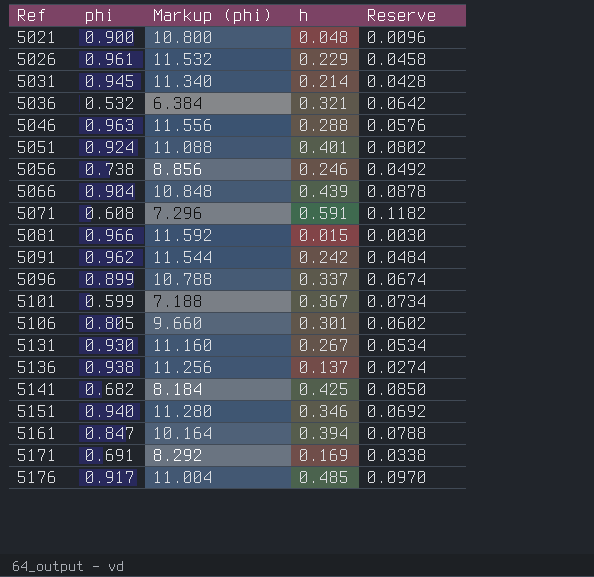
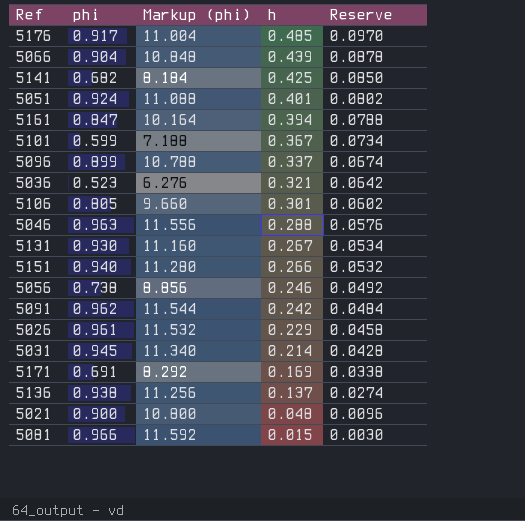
row order: Ref ascending -> h descending
row 5071: 0.608 | 7.296 | 0.591 | 0.1182 -> none
5036 | phi: 0.532 -> 0.523
5036 | Markup (phi): 6.384 -> 6.276
5151 | h: 0.346 -> 0.266
5151 | Reserve: 0.0692 -> 0.0532

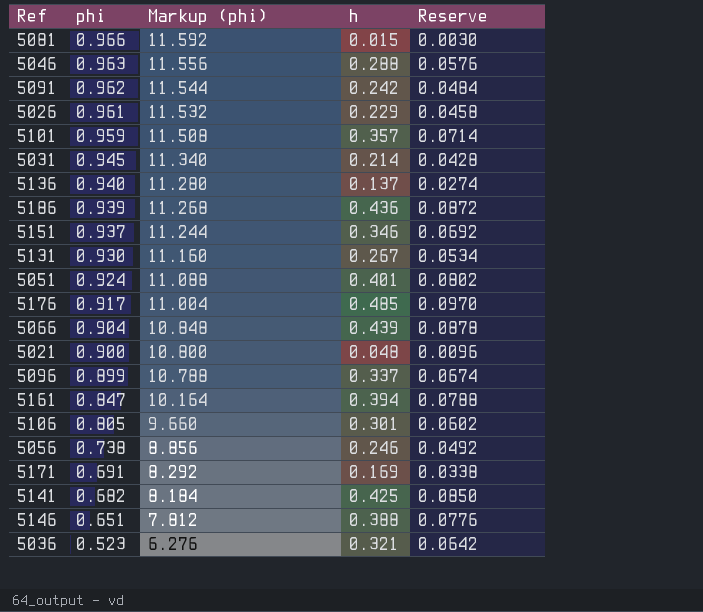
row order: h descending -> phi descending
5101 | phi: 0.599 -> 0.959
5101 | Markup (phi): 7.188 -> 11.508
5101 | h: 0.367 -> 0.357
5101 | Reserve: 0.0734 -> 0.0714
5136 | phi: 0.938 -> 0.940
5136 | Markup (phi): 11.256 -> 11.280
row 5186: none -> 0.939 | 11.268 | 0.436 | 0.0872
5151 | phi: 0.940 -> 0.937
5151 | Markup (phi): 11.280 -> 11.244
5151 | h: 0.266 -> 0.346
5151 | Reserve: 0.0532 -> 0.0692
row 5146: none -> 0.651 | 7.812 | 0.388 | 0.0776

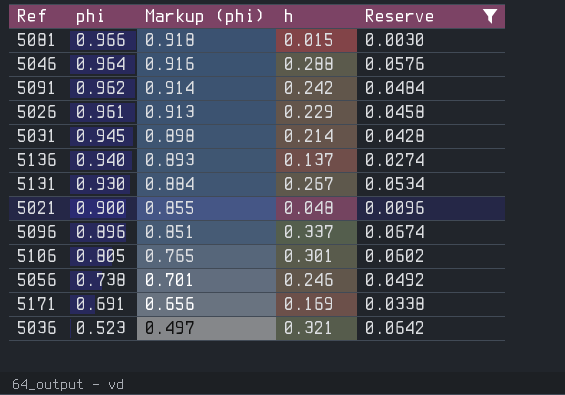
filter: none -> Reserve <= 0.0674
column Markup (phi) | formula: [phi] * 12 -> [phi] * 0.95
5046 | phi: 0.963 -> 0.964
5096 | phi: 0.899 -> 0.896

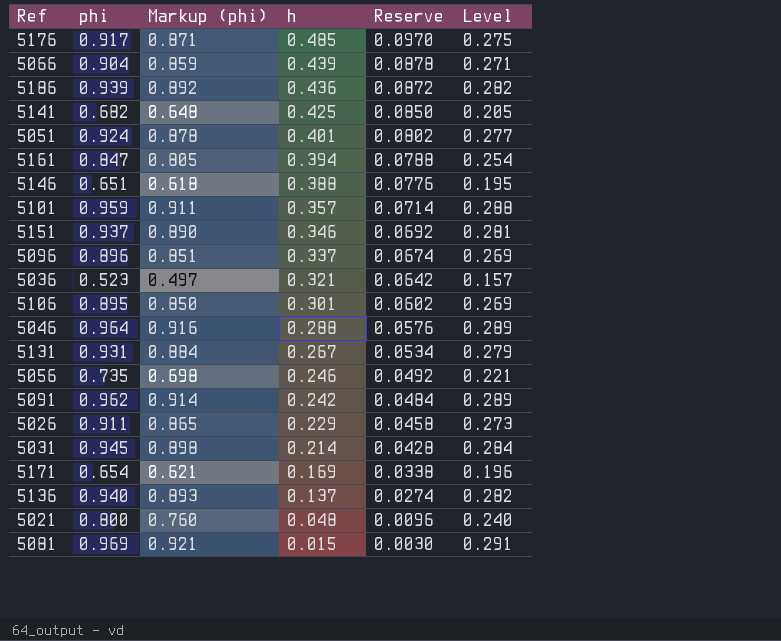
filter: Reserve <= 0.0674 -> none
row order: phi descending -> h descending
column Level | formula: none -> [phi] * 0.3
5106 | phi: 0.805 -> 0.895
5106 | Markup (phi): 0.765 -> 0.850
5131 | phi: 0.930 -> 0.931
5056 | phi: 0.738 -> 0.735
5056 | Markup (phi): 0.701 -> 0.698
5026 | phi: 0.961 -> 0.911
5026 | Markup (phi): 0.913 -> 0.865
5171 | phi: 0.691 -> 0.654
5171 | Markup (phi): 0.656 -> 0.621
5021 | phi: 0.900 -> 0.800
5021 | Markup (phi): 0.855 -> 0.760
5081 | phi: 0.966 -> 0.969
5081 | Markup (phi): 0.918 -> 0.921

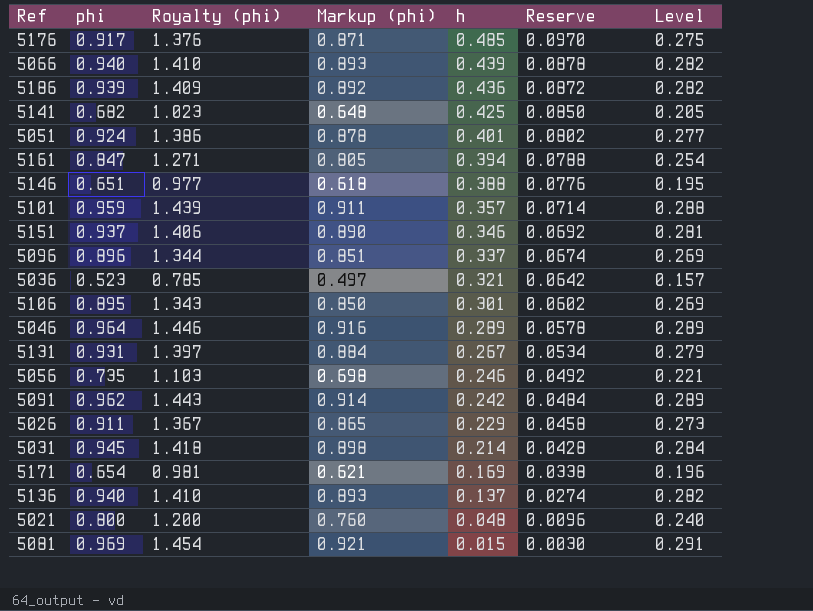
column Royalty (phi) | formula: none -> [phi] * 1.5
5066 | phi: 0.904 -> 0.940
5066 | Markup (phi): 0.859 -> 0.893
5066 | Level: 0.271 -> 0.282
5046 | h: 0.288 -> 0.289
5046 | Reserve: 0.0576 -> 0.0578

